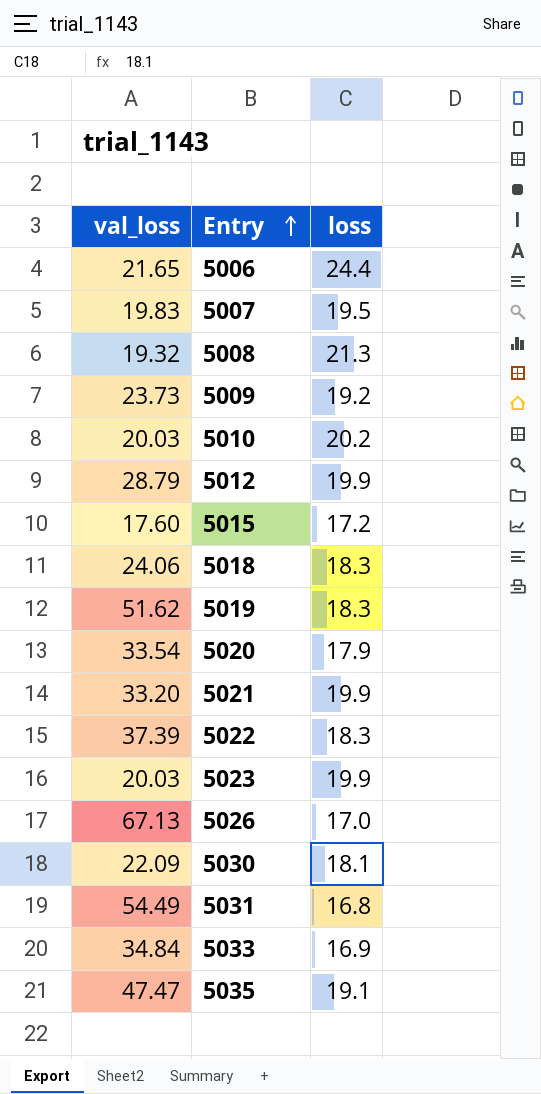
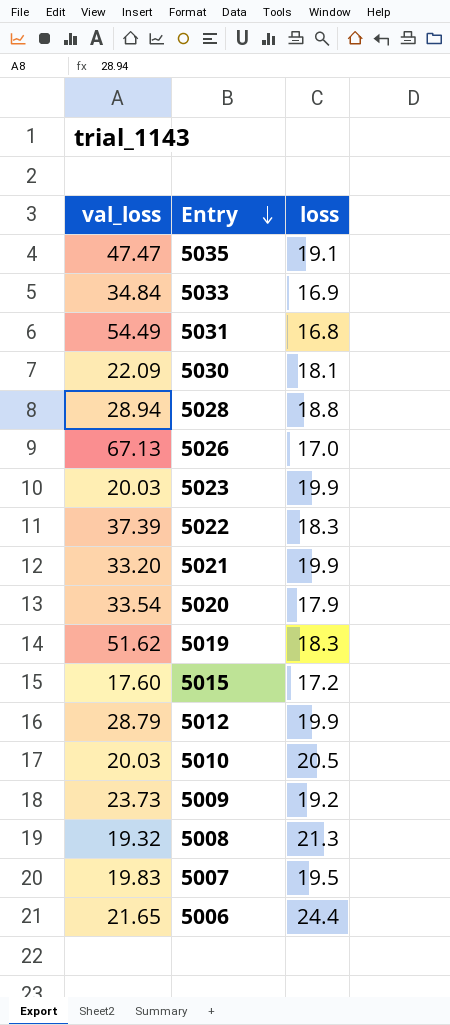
row order: Entry ascending -> Entry descending
row 5018: 24.06 | 18.3 -> none
row 5028: none -> 28.94 | 18.8
5010 | loss: 20.2 -> 20.5

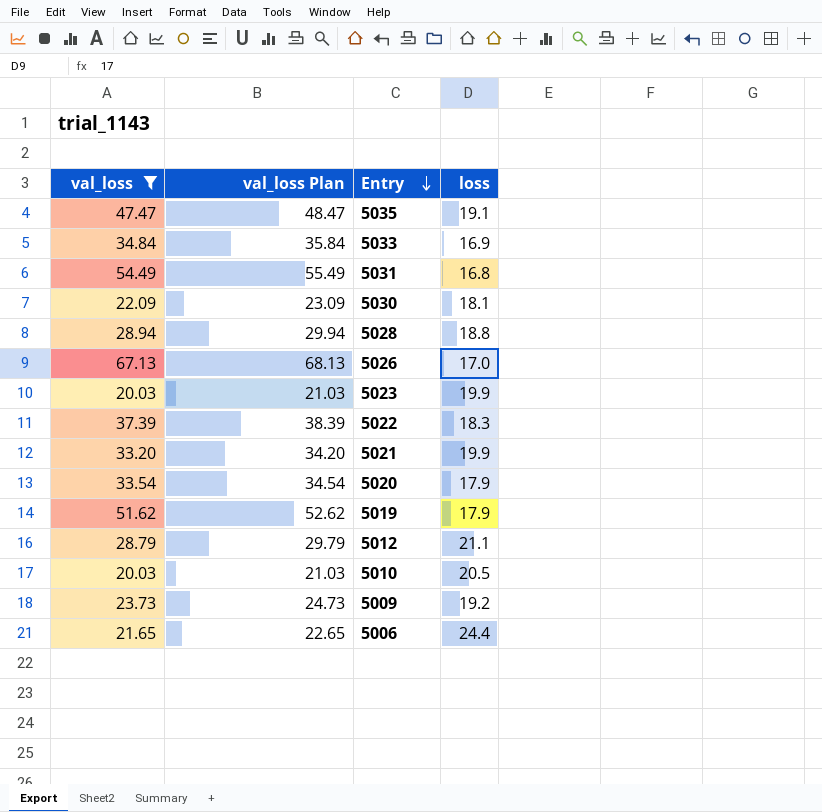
filter: none -> val_loss >= 20.03
column val_loss Plan | formula: none -> [val_loss] + 1
5019 | loss: 18.3 -> 17.9
5012 | loss: 19.9 -> 21.1

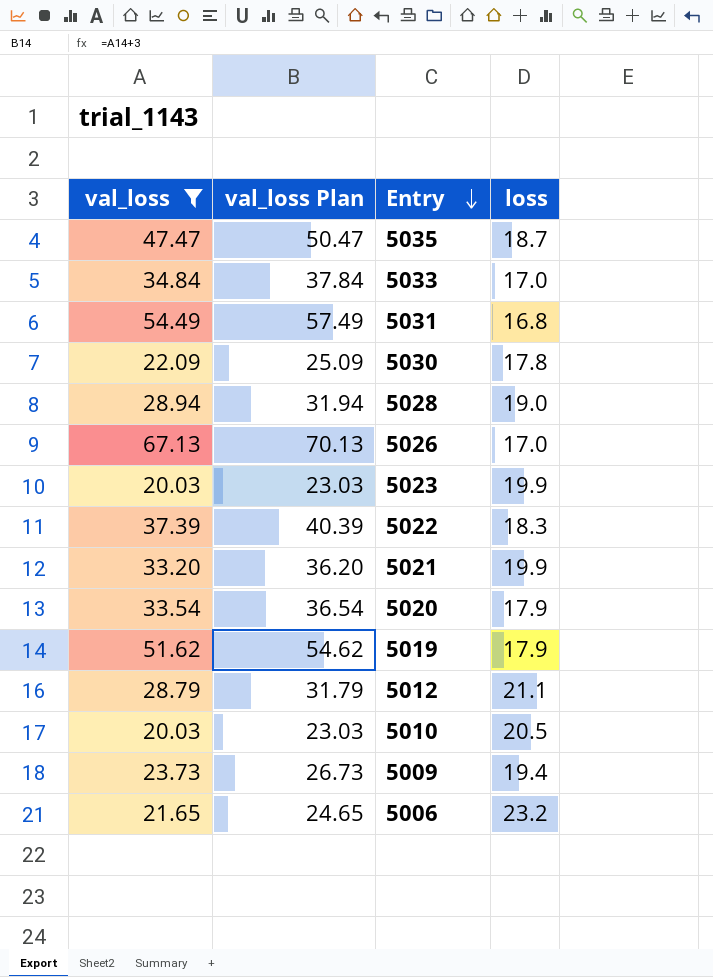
column val_loss Plan | formula: [val_loss] + 1 -> [val_loss] + 3
5035 | loss: 19.1 -> 18.7
5033 | loss: 16.9 -> 17.0
5030 | loss: 18.1 -> 17.8
5028 | loss: 18.8 -> 19.0
5009 | loss: 19.2 -> 19.4
5006 | loss: 24.4 -> 23.2

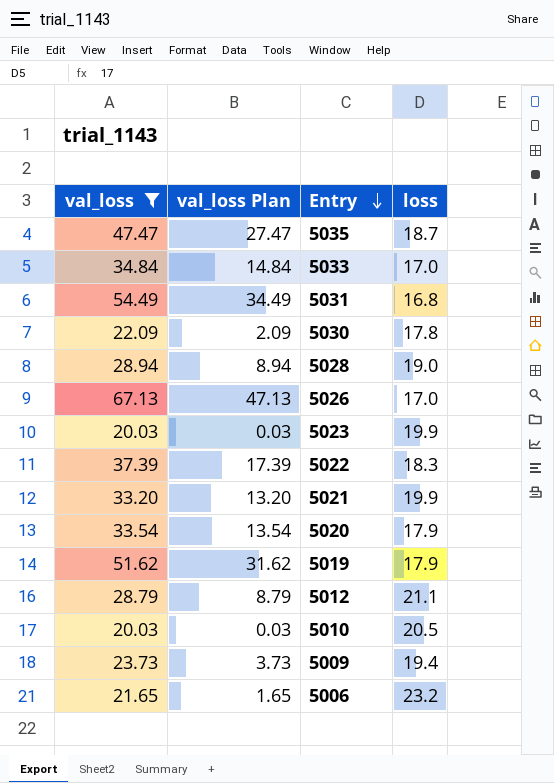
column val_loss Plan | formula: [val_loss] + 3 -> [val_loss] - 20

